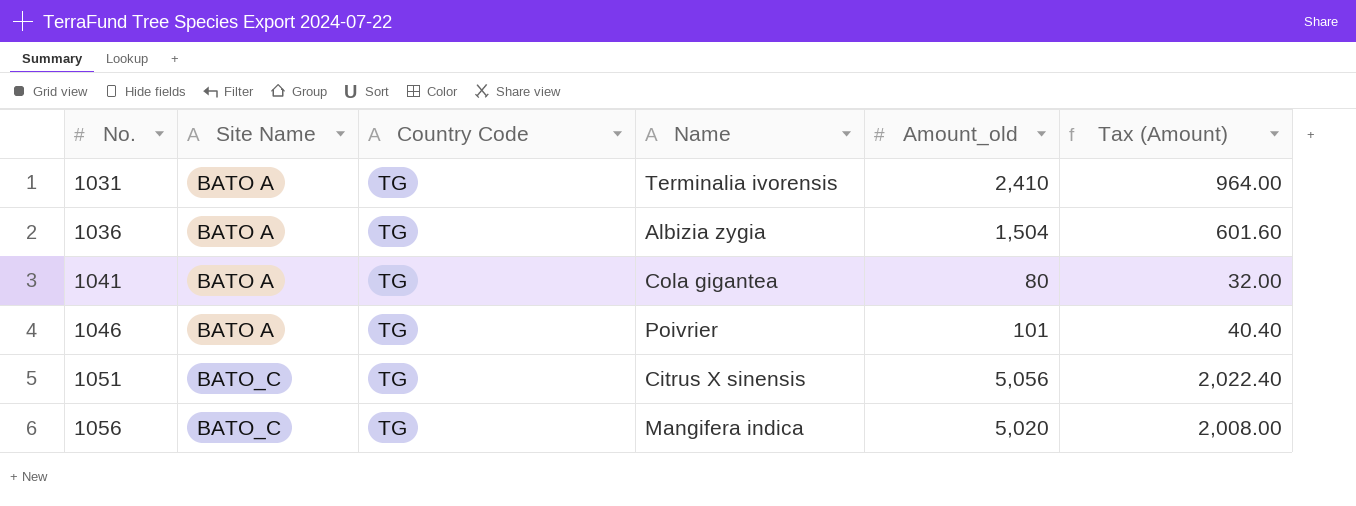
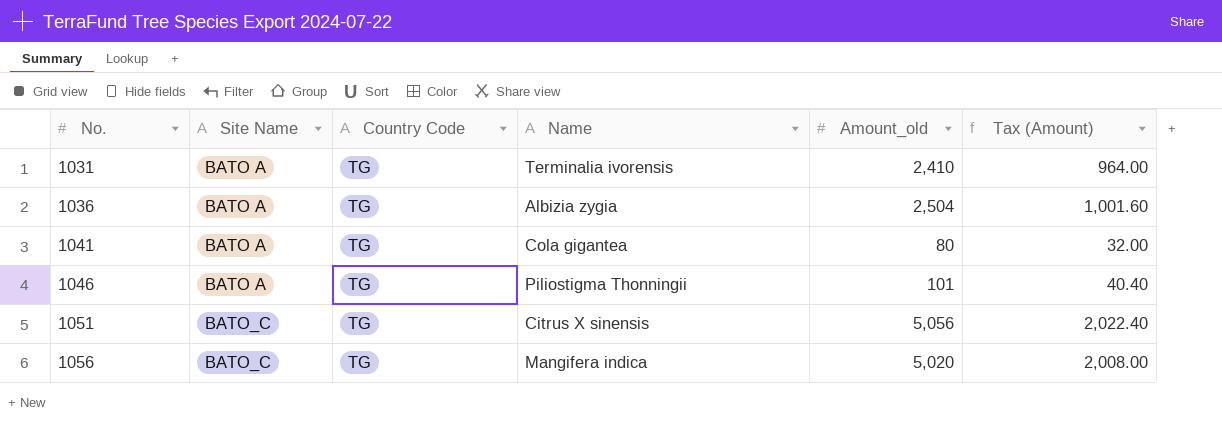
1036 | Amount_old: 1,504 -> 2,504
1036 | Tax (Amount): 601.60 -> 1,001.60
1046 | Name: Poivrier -> Piliostigma Thonningii

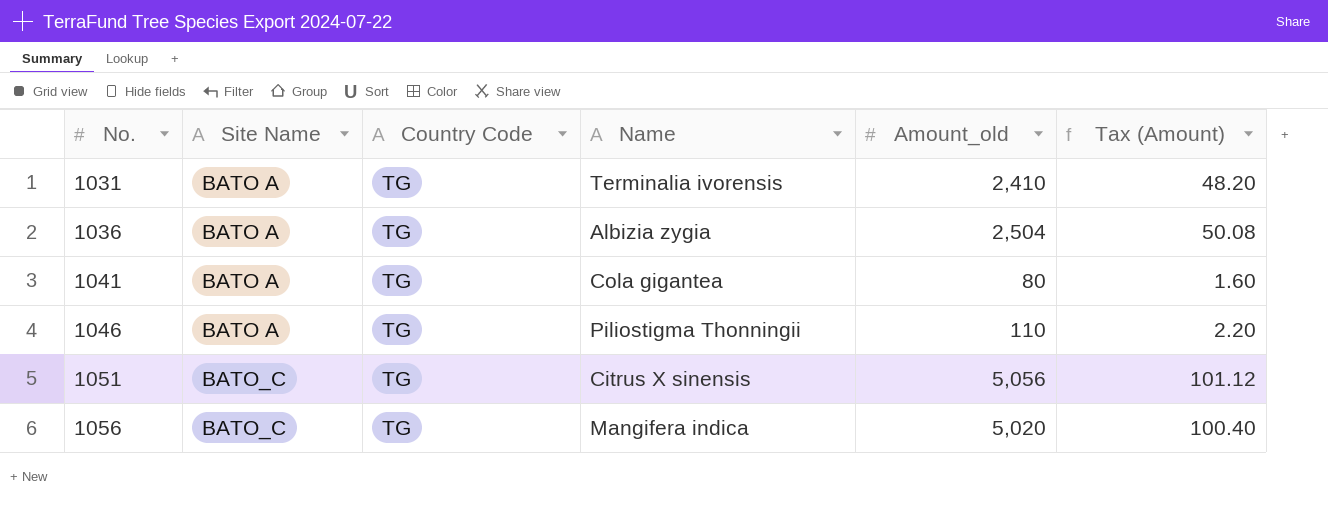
column Tax (Amount) | formula: [Amount_old] * 0.4 -> [Amount_old] * 0.02
1046 | Amount_old: 101 -> 110

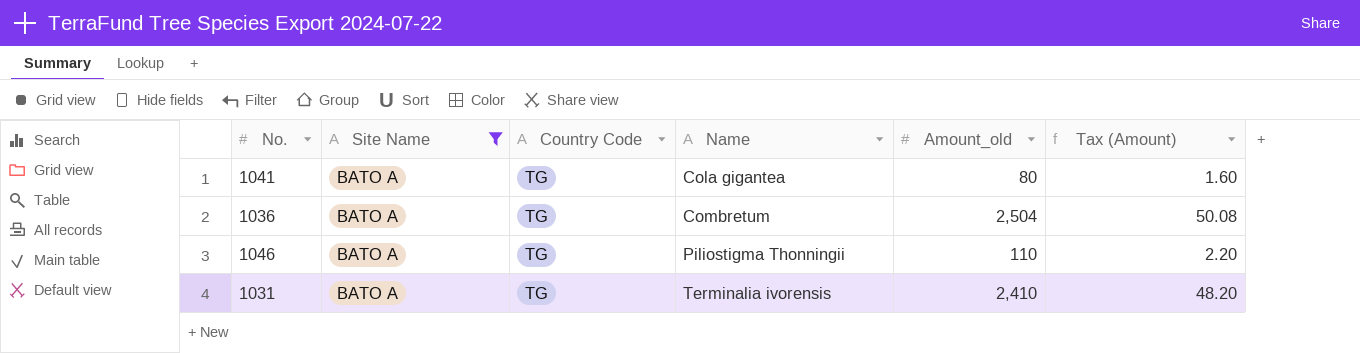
filter: none -> Site Name = BATO A
row order: No. ascending -> Name ascending
1036 | Name: Albizia zygia -> Combretum

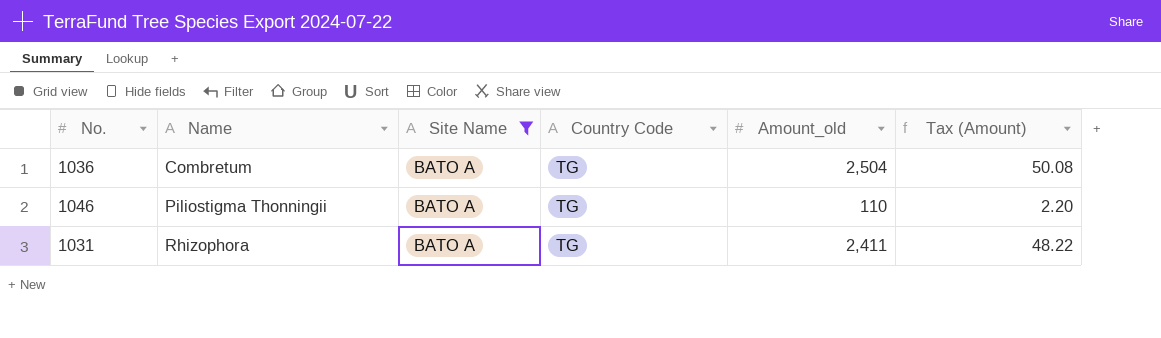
column Name | position: 4 -> 2
row 1041: BATO A | TG | Cola gigantea | 80 | 1.60 -> none
1031 | Name: Terminalia ivorensis -> Rhizophora
1031 | Amount_old: 2,410 -> 2,411
1031 | Tax (Amount): 48.20 -> 48.22

